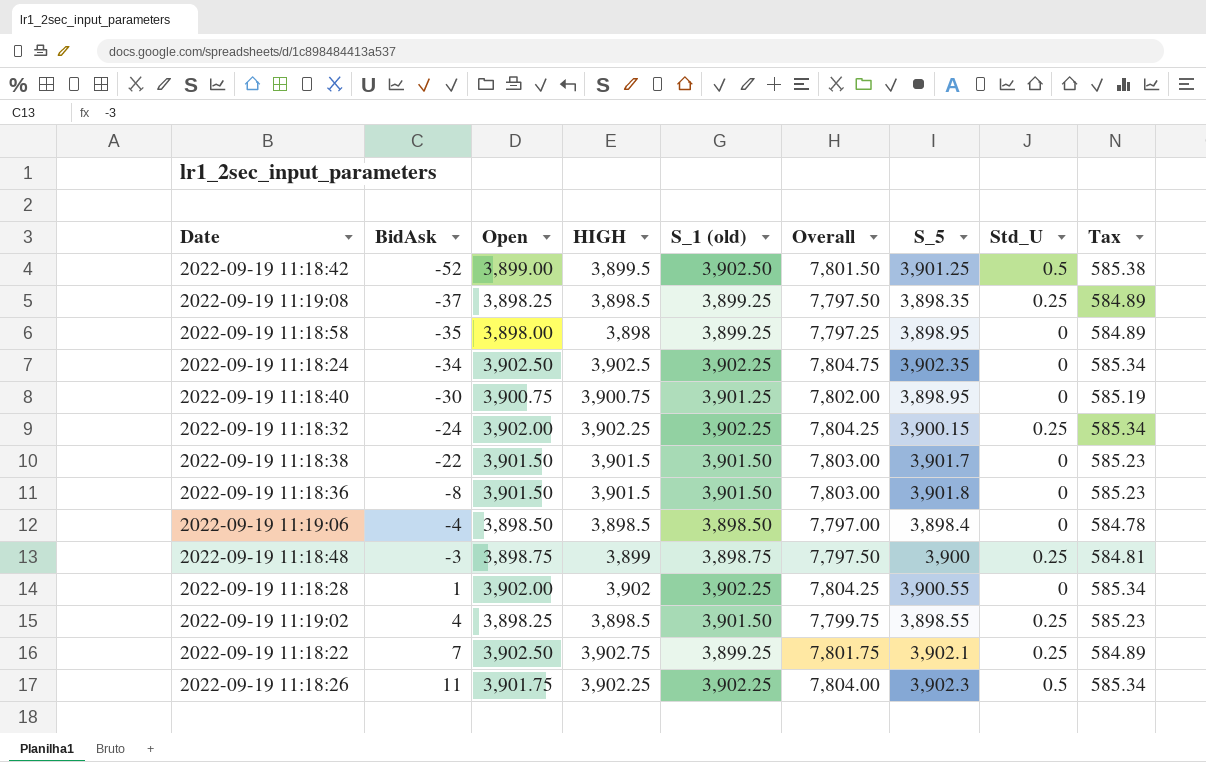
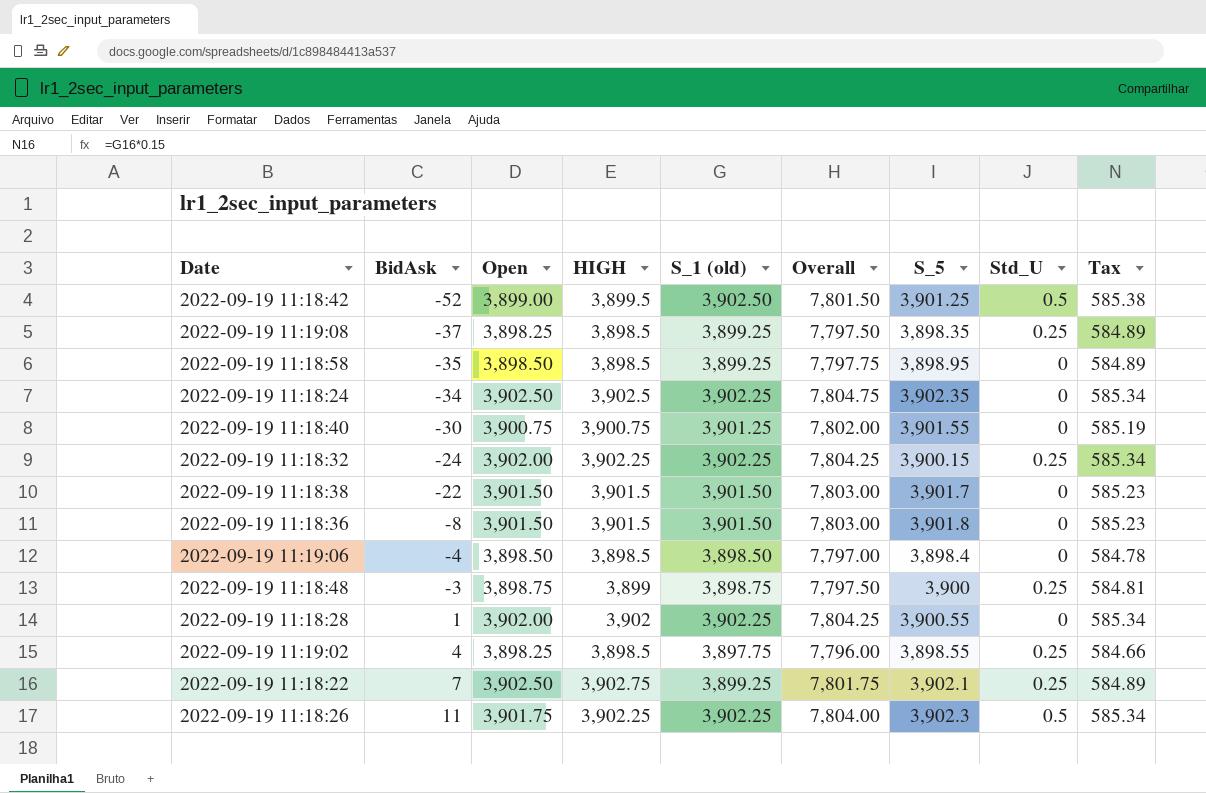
2022-09-19 11:18:58 | Open: 3,898.00 -> 3,898.50
2022-09-19 11:18:58 | HIGH: 3,898 -> 3,898.5
2022-09-19 11:18:58 | Overall: 7,797.25 -> 7,797.75
2022-09-19 11:18:40 | S_5: 3,898.95 -> 3,901.55
2022-09-19 11:19:02 | S_1 (old): 3,901.50 -> 3,897.75
2022-09-19 11:19:02 | Overall: 7,799.75 -> 7,796.00
2022-09-19 11:19:02 | Tax: 585.23 -> 584.66

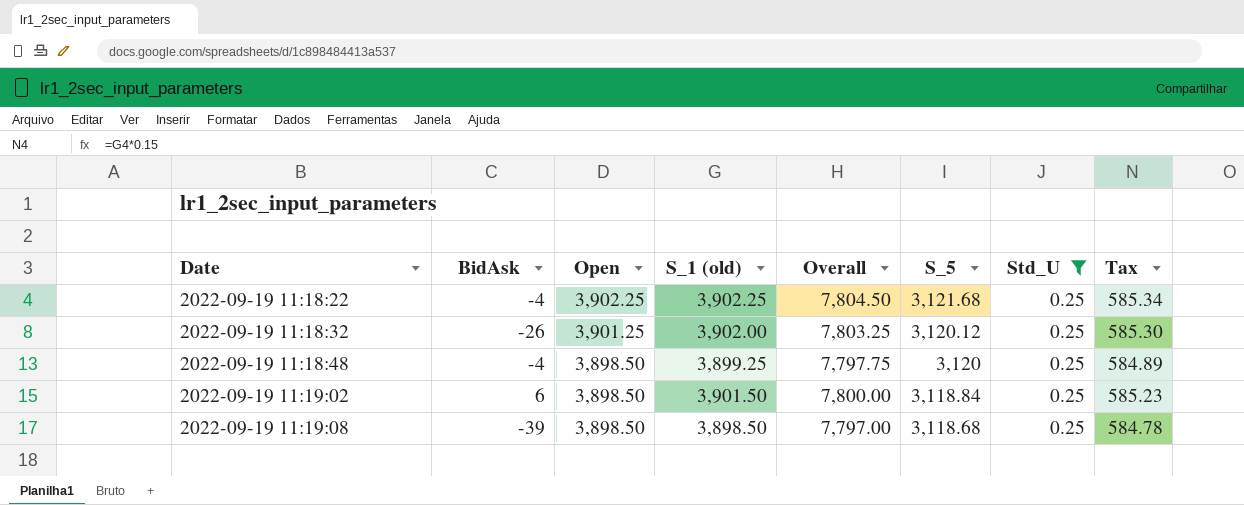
filter: none -> Std_U = 0.25
row order: BidAsk ascending -> Date ascending
column HIGH | formula: [Open] + [Std_U] -> none
2022-09-19 11:18:22 | BidAsk: 7 -> -4
2022-09-19 11:18:22 | Open: 3,902.50 -> 3,902.25
2022-09-19 11:18:22 | S_1 (old): 3,899.25 -> 3,902.25
2022-09-19 11:18:22 | Overall: 7,801.75 -> 7,804.50
2022-09-19 11:18:22 | S_5: 3,902.1 -> 3,121.68
2022-09-19 11:18:22 | Tax: 584.89 -> 585.34
2022-09-19 11:18:32 | BidAsk: -24 -> -26
2022-09-19 11:18:32 | Open: 3,902.00 -> 3,901.25
2022-09-19 11:18:32 | S_1 (old): 3,902.25 -> 3,902.00
2022-09-19 11:18:32 | Overall: 7,804.25 -> 7,803.25
2022-09-19 11:18:32 | S_5: 3,900.15 -> 3,120.12
2022-09-19 11:18:32 | Tax: 585.34 -> 585.30
2022-09-19 11:18:48 | BidAsk: -3 -> -4
2022-09-19 11:18:48 | Open: 3,898.75 -> 3,898.50
2022-09-19 11:18:48 | S_1 (old): 3,898.75 -> 3,899.25
2022-09-19 11:18:48 | Overall: 7,797.50 -> 7,797.75
2022-09-19 11:18:48 | S_5: 3,900 -> 3,120
2022-09-19 11:18:48 | Tax: 584.81 -> 584.89
2022-09-19 11:19:02 | BidAsk: 4 -> 6
2022-09-19 11:19:02 | Open: 3,898.25 -> 3,898.50
2022-09-19 11:19:02 | S_1 (old): 3,897.75 -> 3,901.50
2022-09-19 11:19:02 | Overall: 7,796.00 -> 7,800.00
2022-09-19 11:19:02 | S_5: 3,898.55 -> 3,118.84
2022-09-19 11:19:02 | Tax: 584.66 -> 585.23
2022-09-19 11:19:08 | BidAsk: -37 -> -39
2022-09-19 11:19:08 | Open: 3,898.25 -> 3,898.50
2022-09-19 11:19:08 | S_1 (old): 3,899.25 -> 3,898.50
2022-09-19 11:19:08 | Overall: 7,797.50 -> 7,797.00
2022-09-19 11:19:08 | S_5: 3,898.35 -> 3,118.68
2022-09-19 11:19:08 | Tax: 584.89 -> 584.78

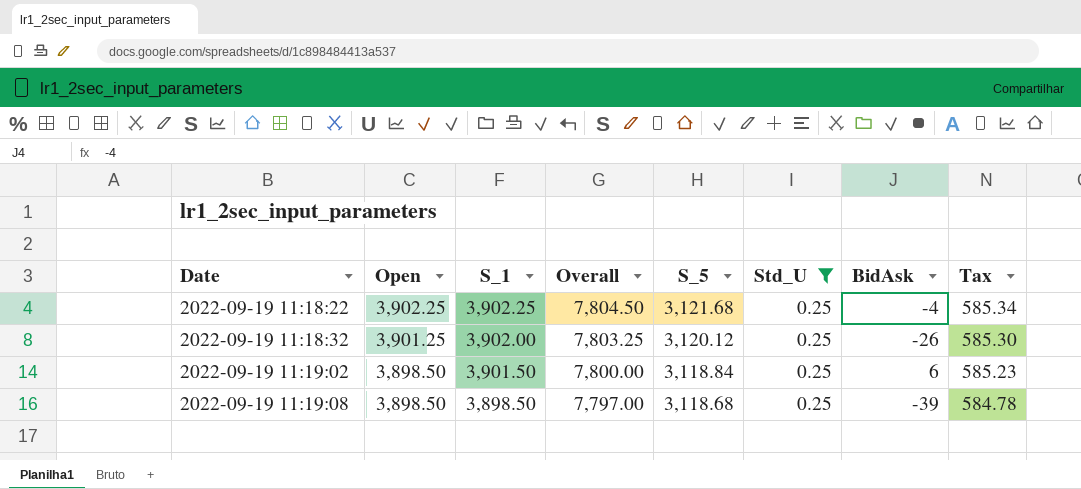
column name: S_1 (old) -> S_1
column BidAsk | position: 2 -> 7
row 2022-09-19 11:18:48: -4 | 3,898.50 | 3,899.25 | 7,797.75 | 3,120 | 0.25 | 584.89 -> none

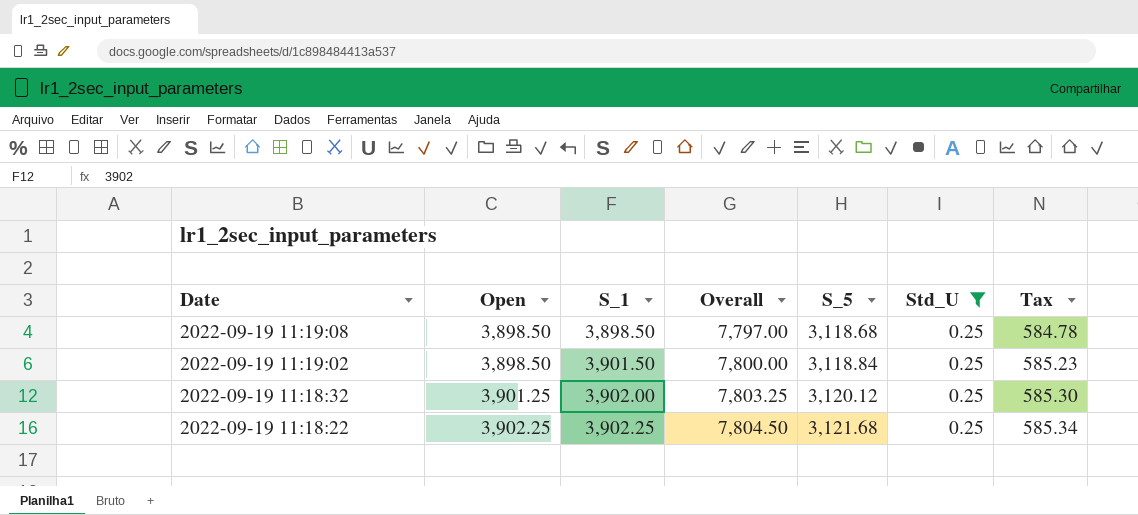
row order: Date ascending -> Date descending
column BidAsk | position: 7 -> none

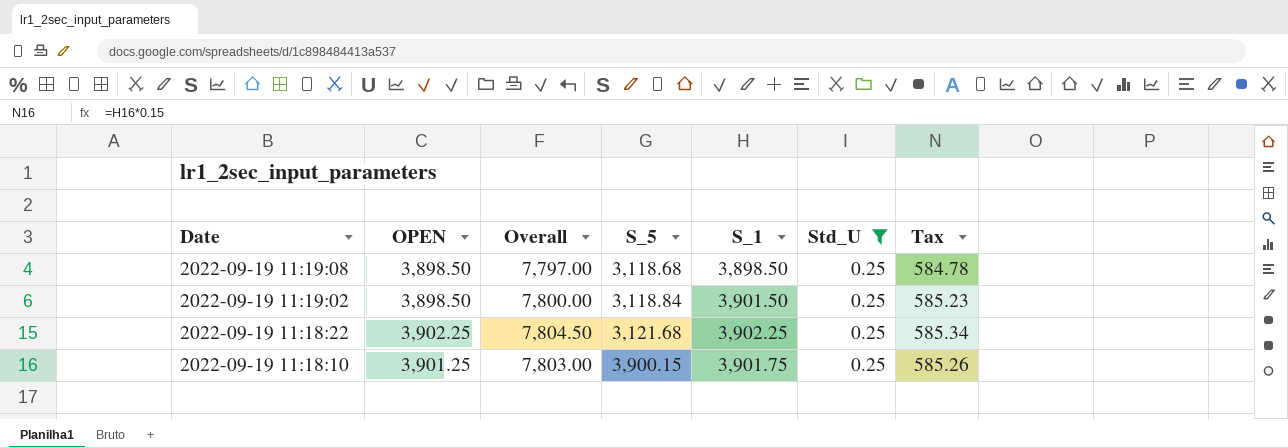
column name: Open -> OPEN
column S_1 | position: 3 -> 5
row 2022-09-19 11:18:32: 3,901.25 | 3,902.00 | 7,803.25 | 3,120.12 | 0.25 | 585.30 -> none
row 2022-09-19 11:18:10: none -> 3,901.25 | 7,803.00 | 3,900.15 | 3,901.75 | 0.25 | 585.26

